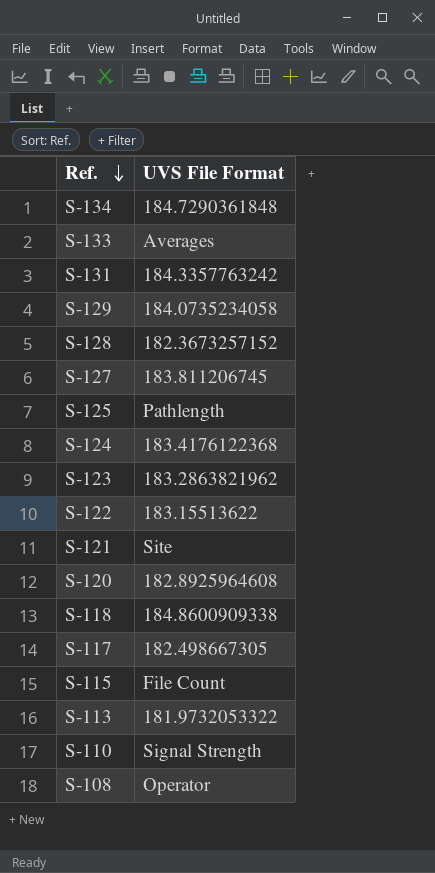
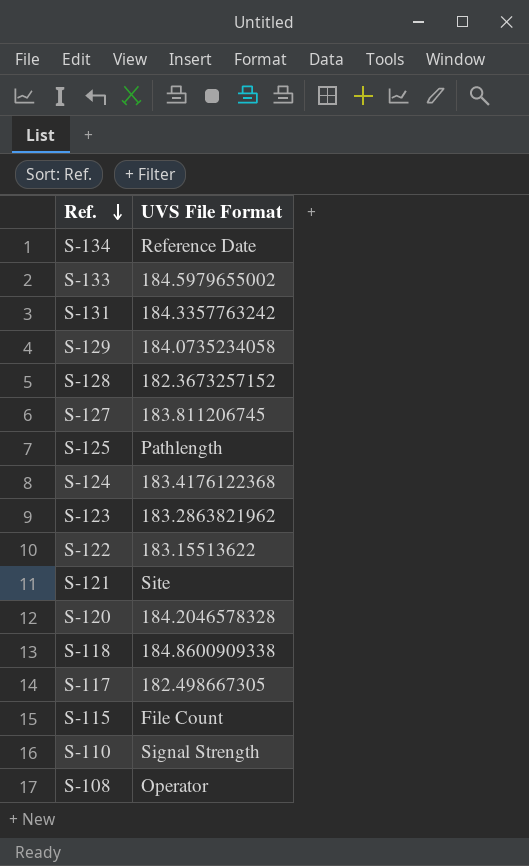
row S-113: 181.9732053322 -> none
S-134 | UVS File Format: 184.7290361848 -> Reference Date
S-133 | UVS File Format: Averages -> 184.5979655002
S-120 | UVS File Format: 182.8925964608 -> 184.2046578328

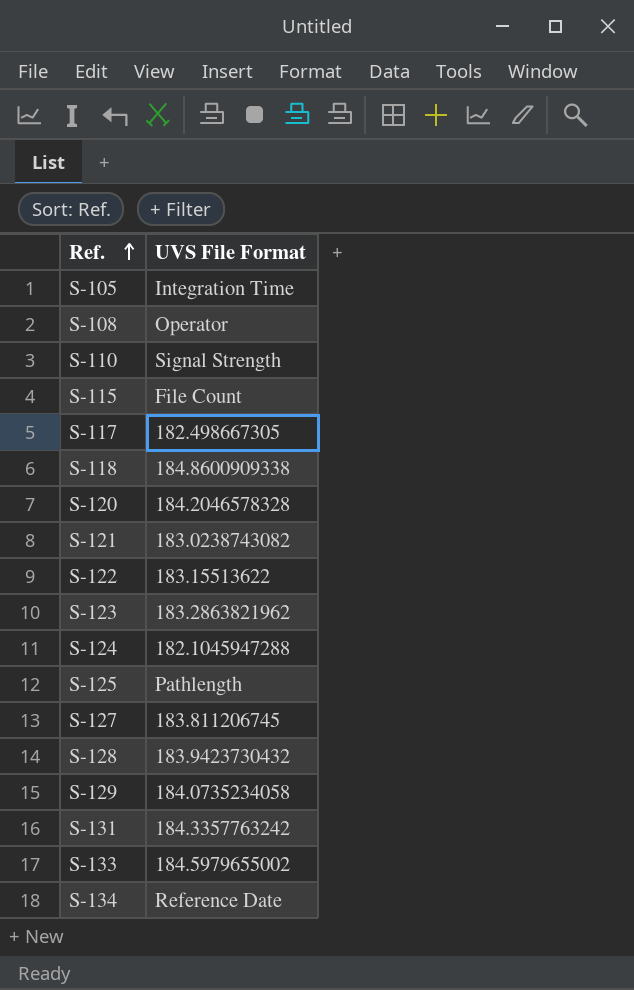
row order: Ref. descending -> Ref. ascending
row S-105: none -> Integration Time
S-121 | UVS File Format: Site -> 183.0238743082
S-124 | UVS File Format: 183.4176122368 -> 182.1045947288
S-128 | UVS File Format: 182.3673257152 -> 183.9423730432

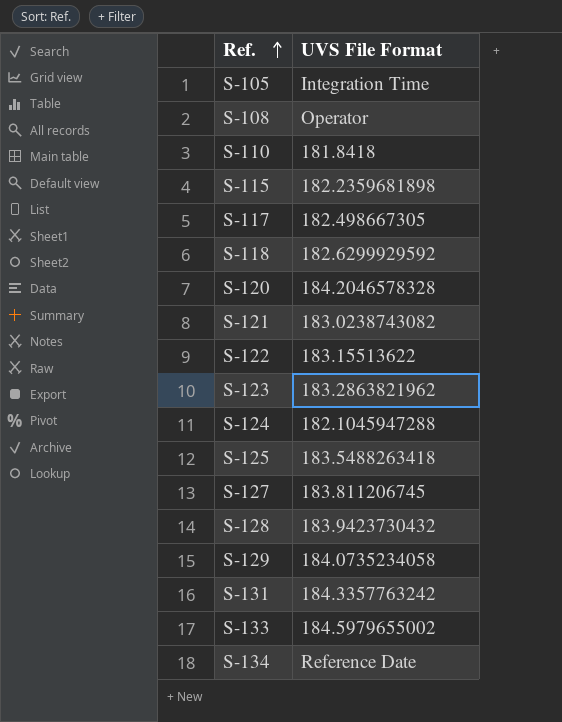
S-110 | UVS File Format: Signal Strength -> 181.8418
S-115 | UVS File Format: File Count -> 182.2359681898
S-118 | UVS File Format: 184.8600909338 -> 182.6299929592
S-125 | UVS File Format: Pathlength -> 183.5488263418

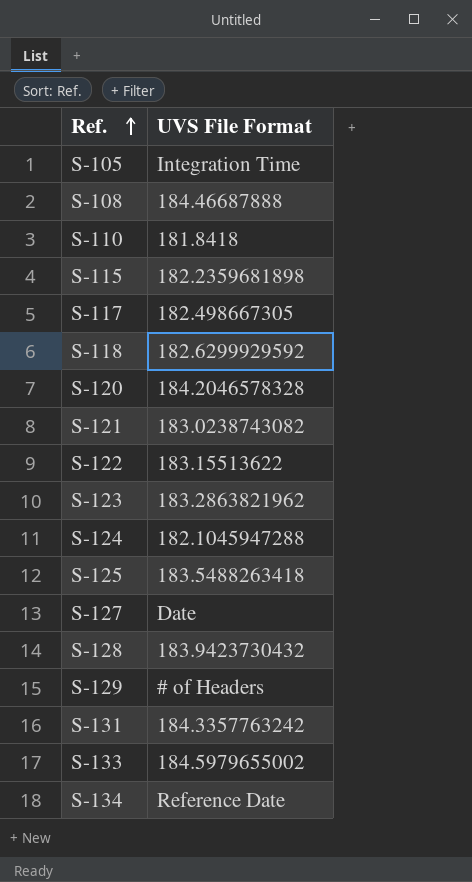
S-108 | UVS File Format: Operator -> 184.46687888
S-127 | UVS File Format: 183.811206745 -> Date
S-129 | UVS File Format: 184.0735234058 -> # of Headers

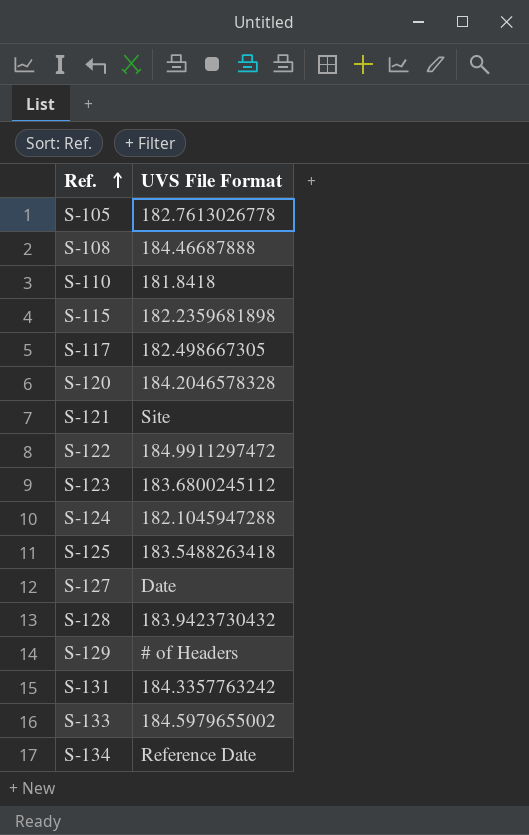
row S-118: 182.6299929592 -> none
S-105 | UVS File Format: Integration Time -> 182.7613026778
S-121 | UVS File Format: 183.0238743082 -> Site
S-122 | UVS File Format: 183.15513622 -> 184.9911297472
S-123 | UVS File Format: 183.2863821962 -> 183.6800245112

